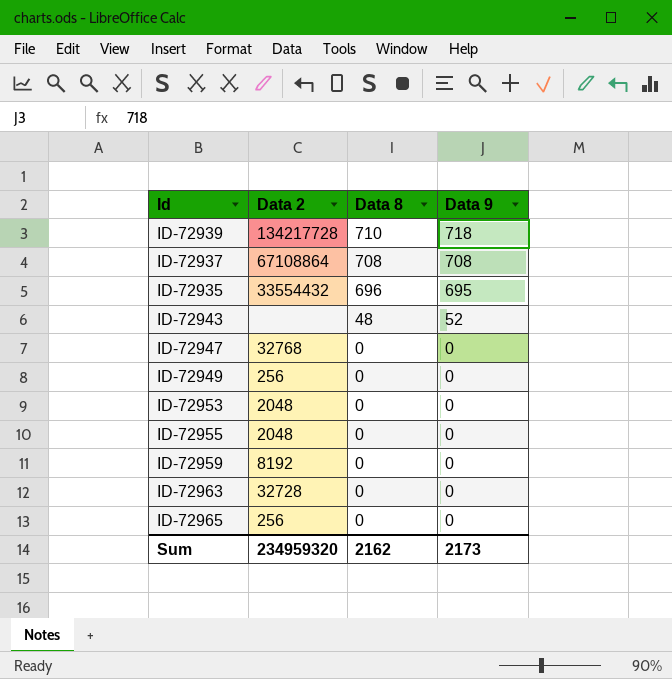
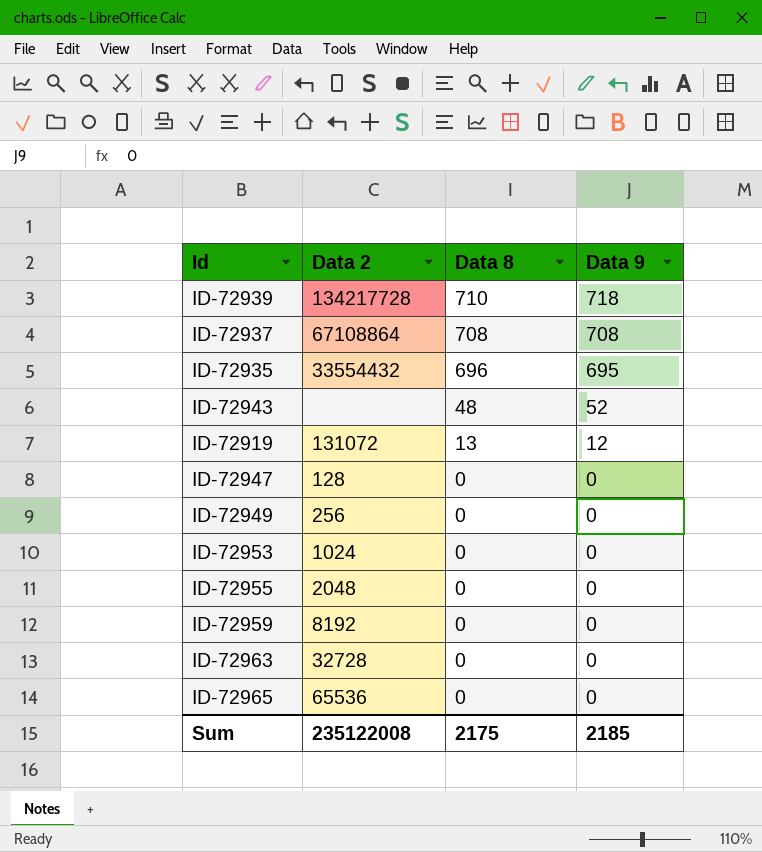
row ID-72919: none -> 131072 | 13 | 12
ID-72947 | Data 2: 32768 -> 128
ID-72953 | Data 2: 2048 -> 1024
ID-72965 | Data 2: 256 -> 65536
Sum | Data 2: 234959320 -> 235122008
Sum | Data 8: 2162 -> 2175
Sum | Data 9: 2173 -> 2185

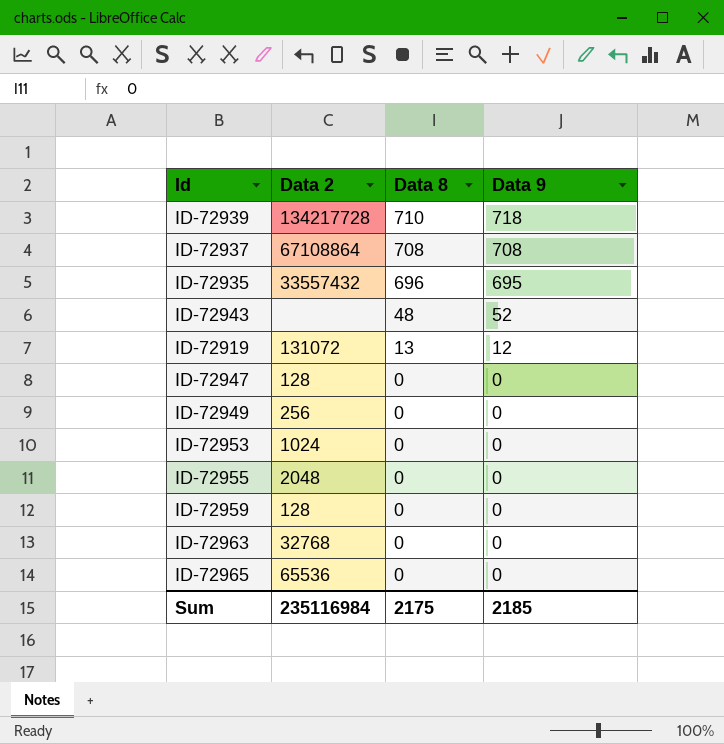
ID-72935 | Data 2: 33554432 -> 33557432
ID-72959 | Data 2: 8192 -> 128
ID-72963 | Data 2: 32728 -> 32768
Sum | Data 2: 235122008 -> 235116984

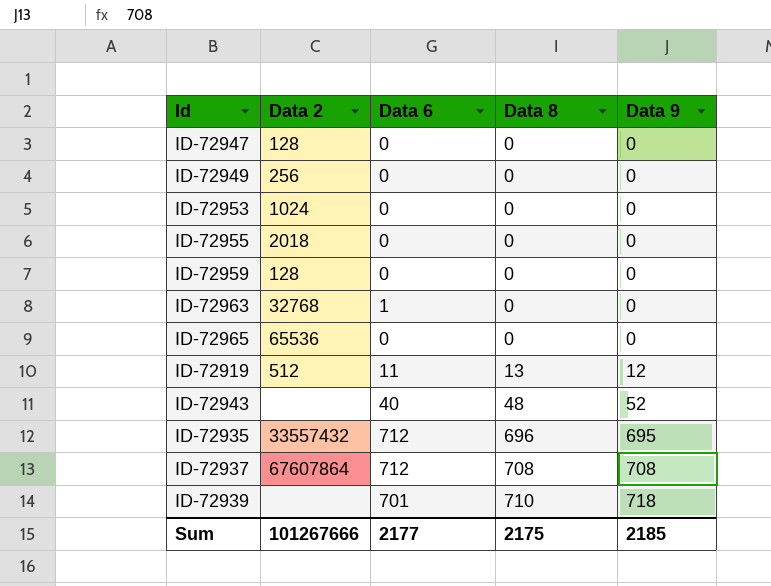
row order: Data 8 descending -> Data 8 ascending
column Data 6 | position: none -> 3
ID-72955 | Data 2: 2048 -> 2018
ID-72919 | Data 2: 131072 -> 512
ID-72937 | Data 2: 67108864 -> 67607864
ID-72939 | Data 2: 134217728 -> none
Sum | Data 2: 235116984 -> 101267666

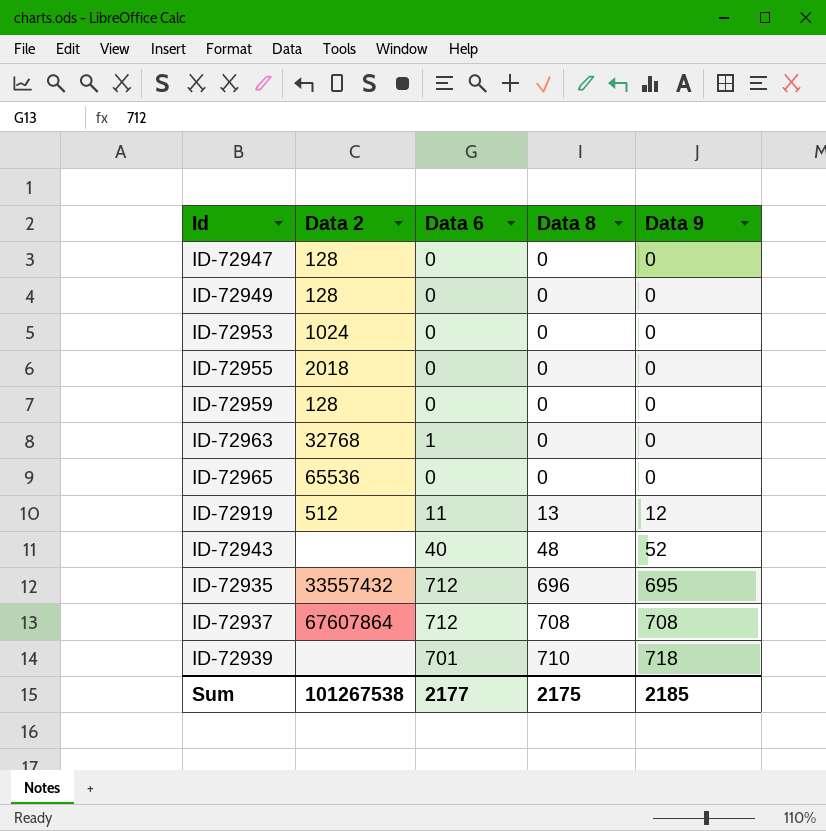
ID-72949 | Data 2: 256 -> 128
Sum | Data 2: 101267666 -> 101267538

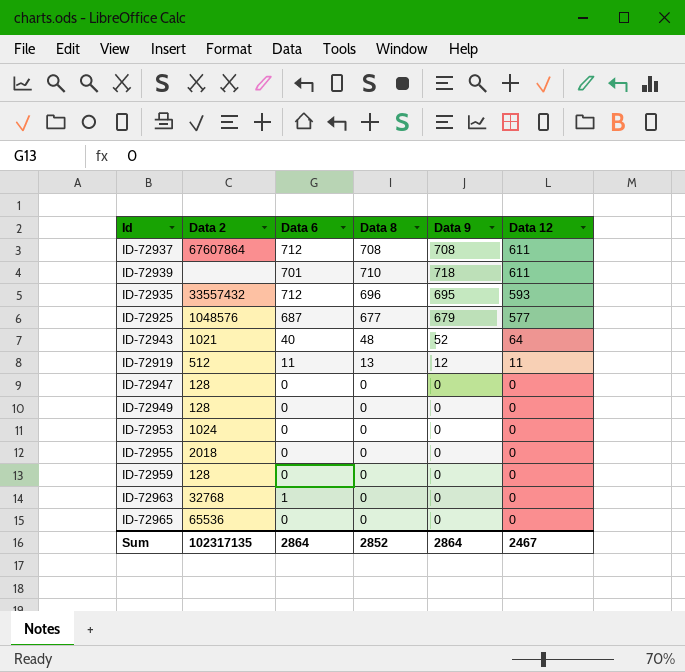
row order: Data 8 ascending -> Data 12 descending
column Data 12 | position: none -> 6
row ID-72925: none -> 1048576 | 687 | 677 | 679 | 577
ID-72943 | Data 2: none -> 1021
Sum | Data 2: 101267538 -> 102317135
Sum | Data 6: 2177 -> 2864
Sum | Data 8: 2175 -> 2852
Sum | Data 9: 2185 -> 2864

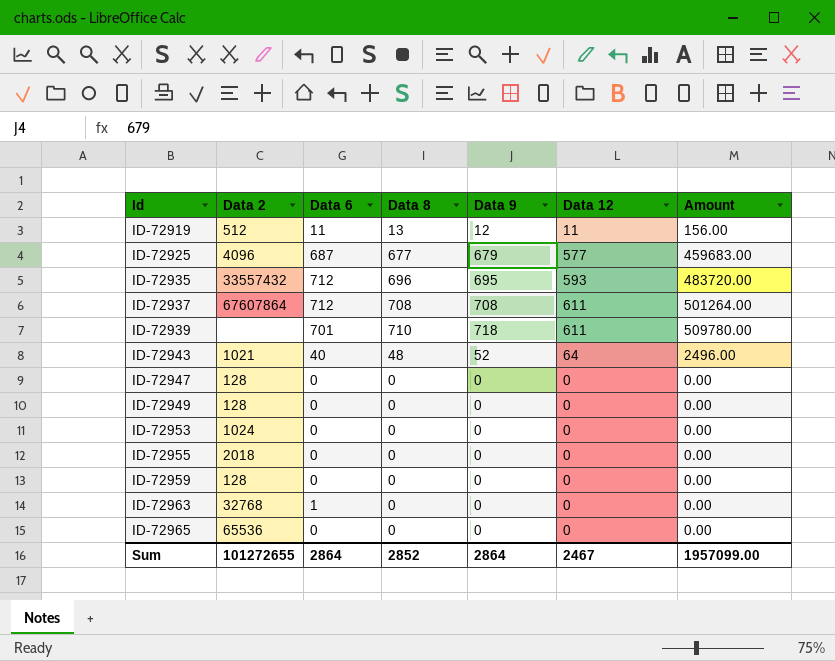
row order: Data 12 descending -> Id ascending
column Amount | formula: none -> [Data 8] * [Data 9]
ID-72925 | Data 2: 1048576 -> 4096
Sum | Data 2: 102317135 -> 101272655

